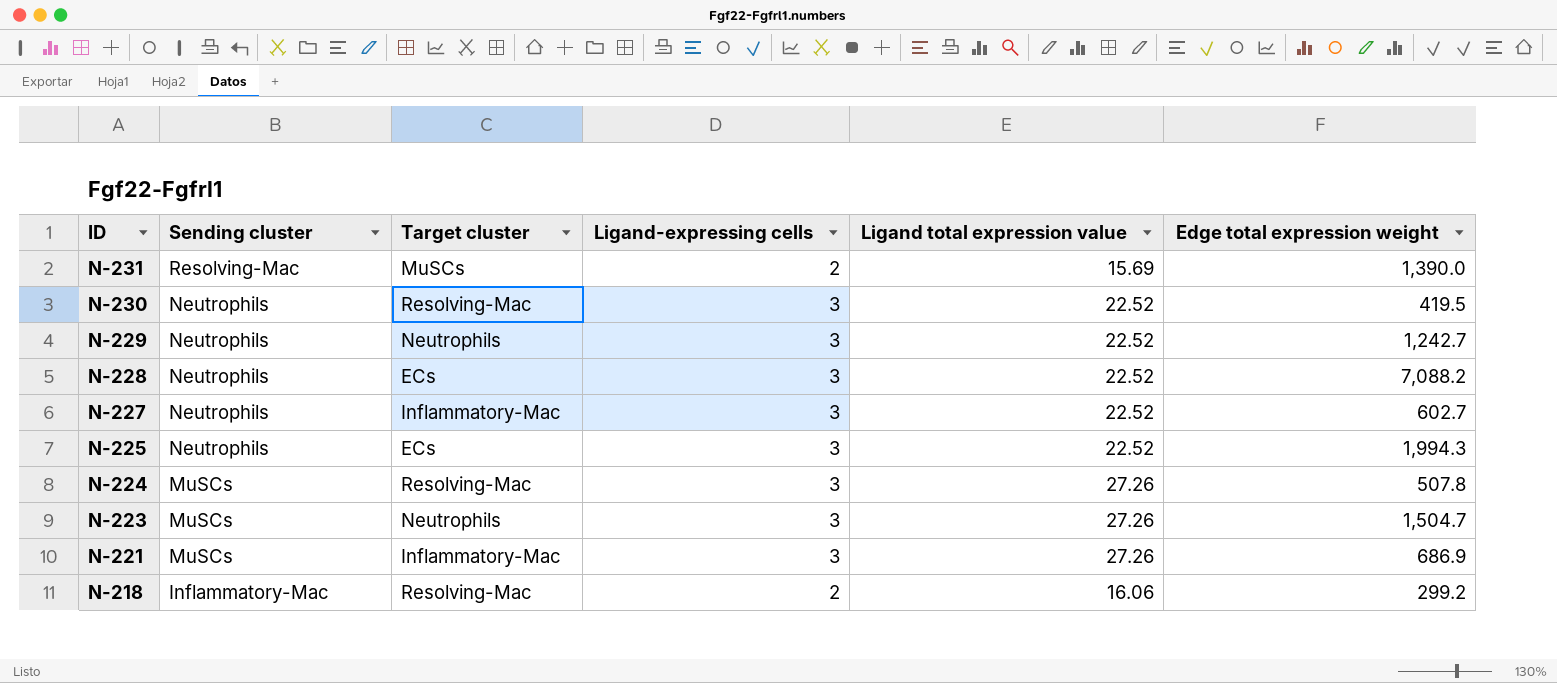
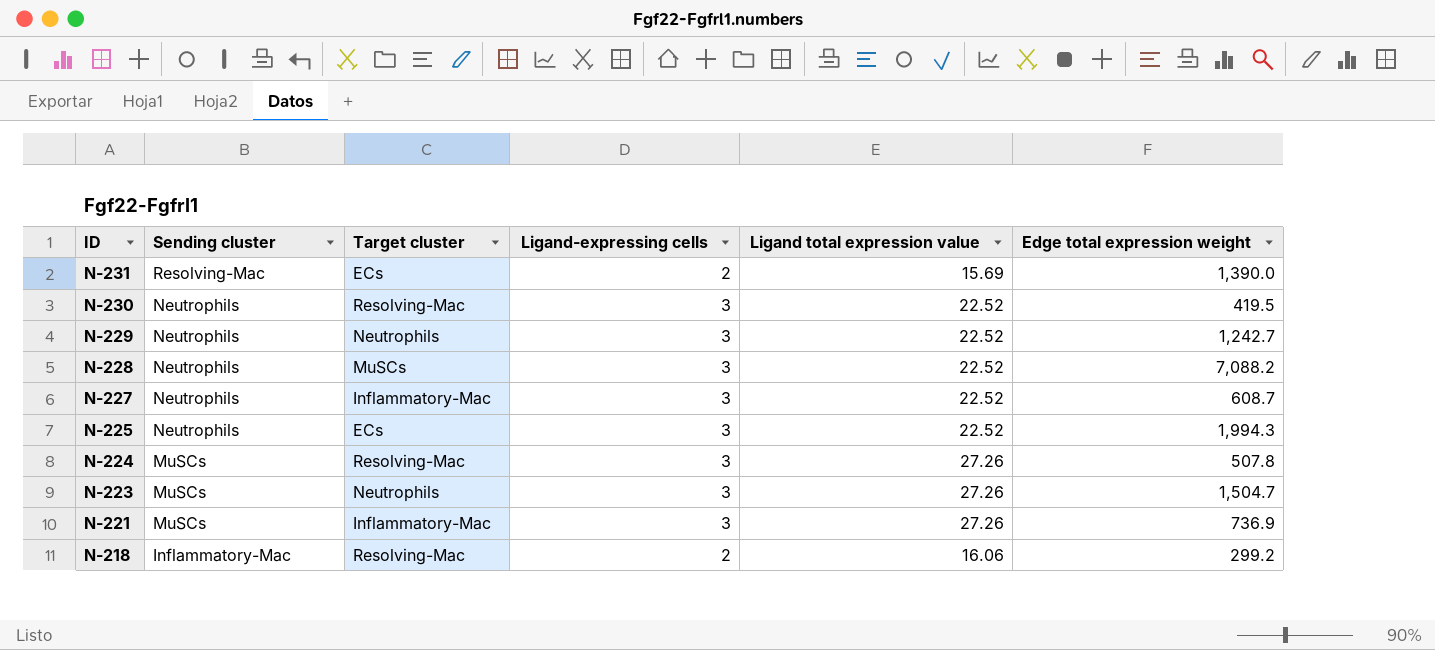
N-231 | Target cluster: MuSCs -> ECs
N-228 | Target cluster: ECs -> MuSCs
N-227 | Edge total expression weight: 602.7 -> 608.7
N-221 | Edge total expression weight: 686.9 -> 736.9

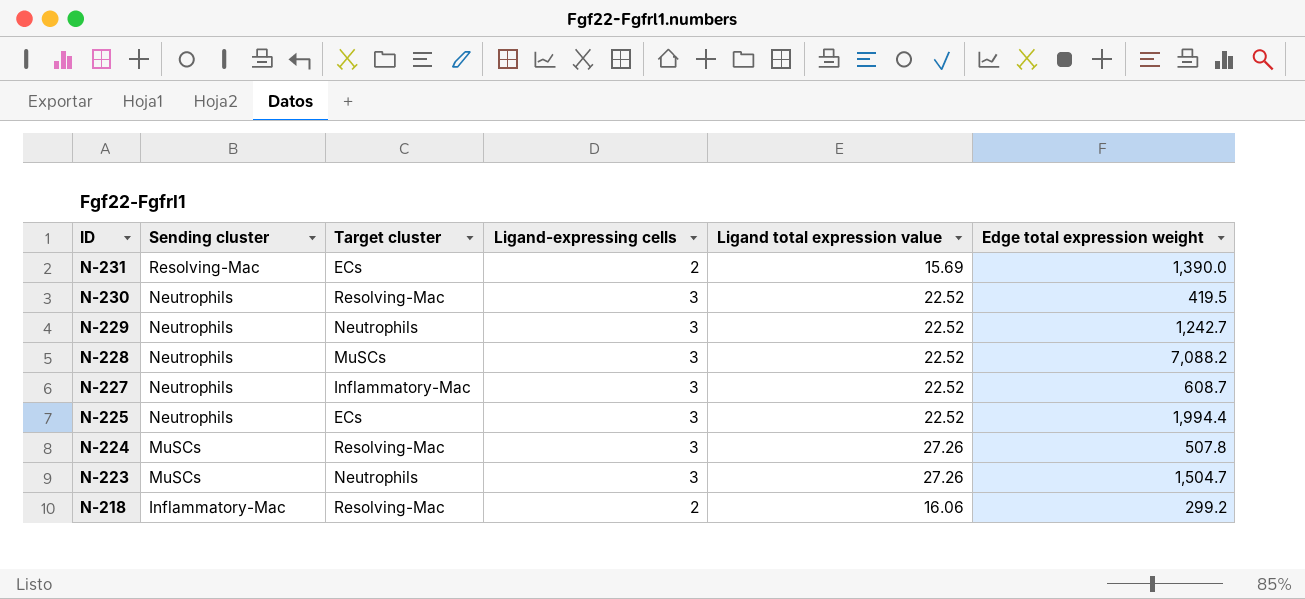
row N-221: MuSCs | Inflammatory-Mac | 3 | 27.26 | 736.9 -> none
N-225 | Edge total expression weight: 1,994.3 -> 1,994.4

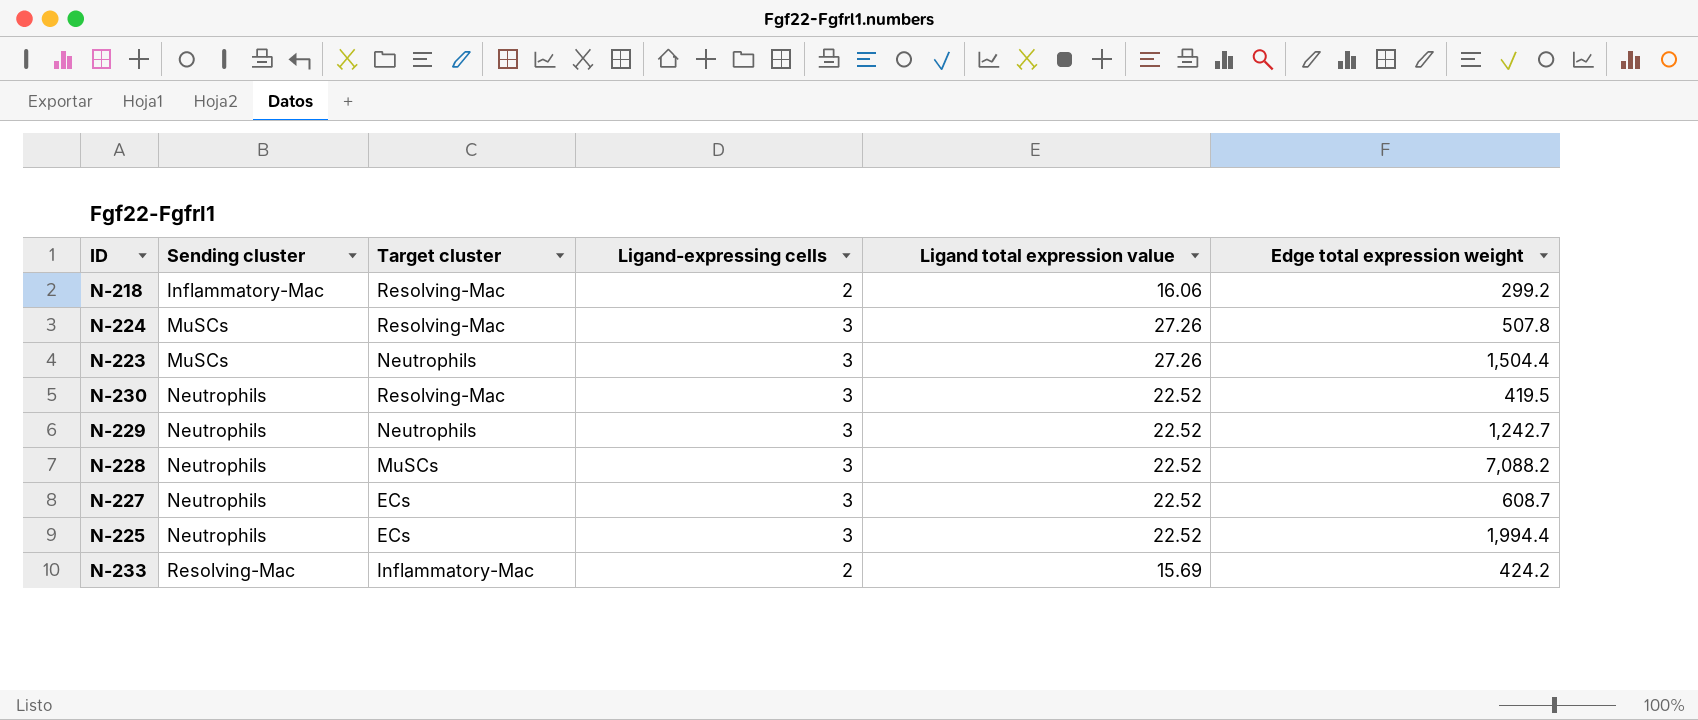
row order: ID descending -> Sending cluster ascending
row N-231: Resolving-Mac | ECs | 2 | 15.69 | 1,390.0 -> none
N-223 | Edge total expression weight: 1,504.7 -> 1,504.4
N-227 | Target cluster: Inflammatory-Mac -> ECs
row N-233: none -> Resolving-Mac | Inflammatory-Mac | 2 | 15.69 | 424.2

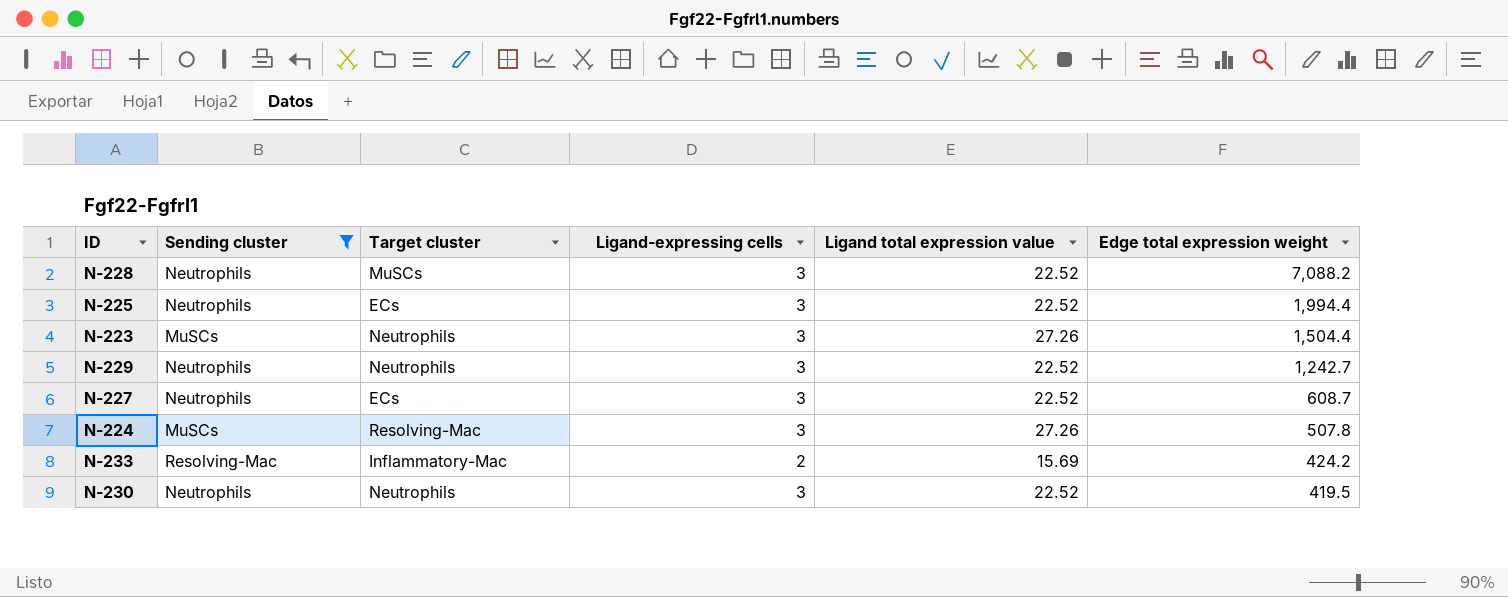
filter: none -> Sending cluster != Inflammatory-Mac
row order: Sending cluster ascending -> Edge total expression weight descending
N-230 | Target cluster: Resolving-Mac -> Neutrophils

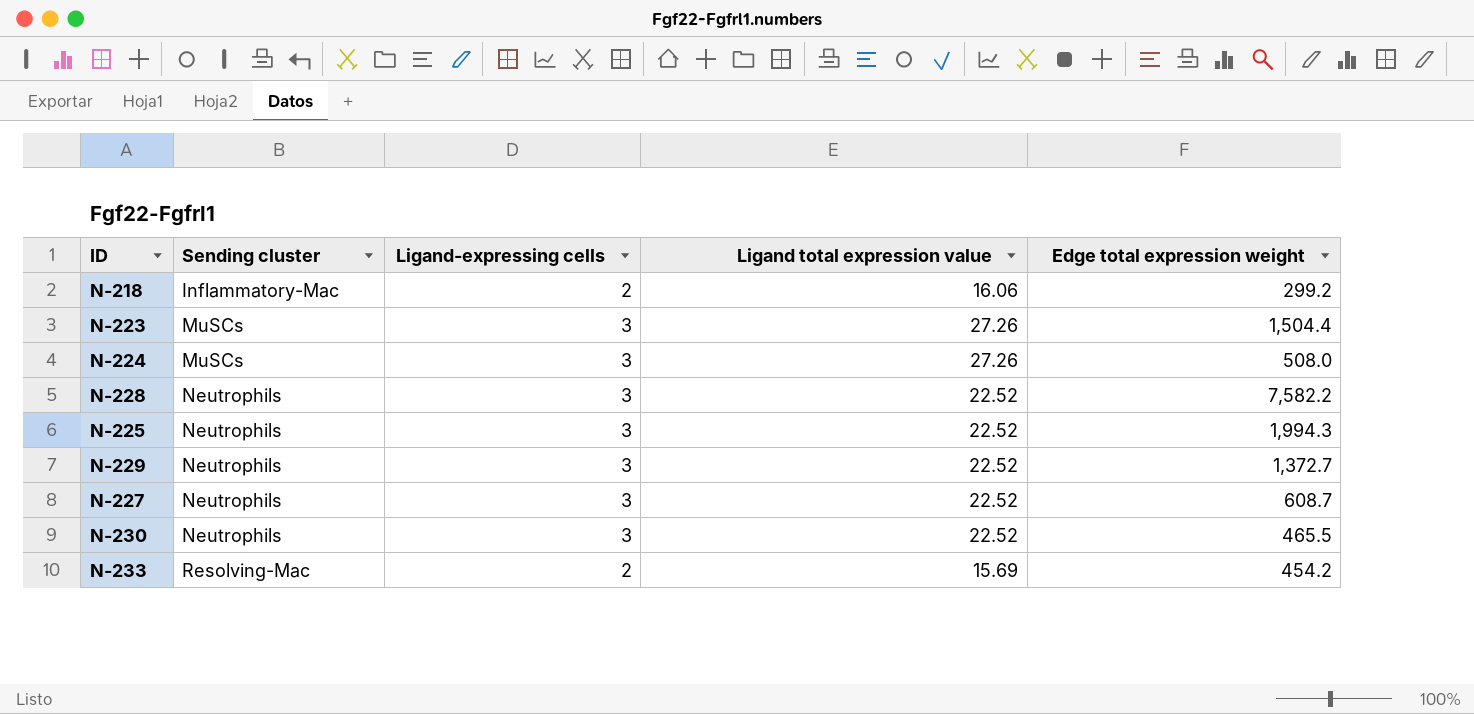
filter: Sending cluster != Inflammatory-Mac -> none
row order: Edge total expression weight descending -> Sending cluster ascending
column Target cluster | position: 3 -> none
N-224 | Edge total expression weight: 507.8 -> 508.0
N-228 | Edge total expression weight: 7,088.2 -> 7,582.2
N-225 | Edge total expression weight: 1,994.4 -> 1,994.3
N-229 | Edge total expression weight: 1,242.7 -> 1,372.7
N-230 | Edge total expression weight: 419.5 -> 465.5
N-233 | Edge total expression weight: 424.2 -> 454.2

